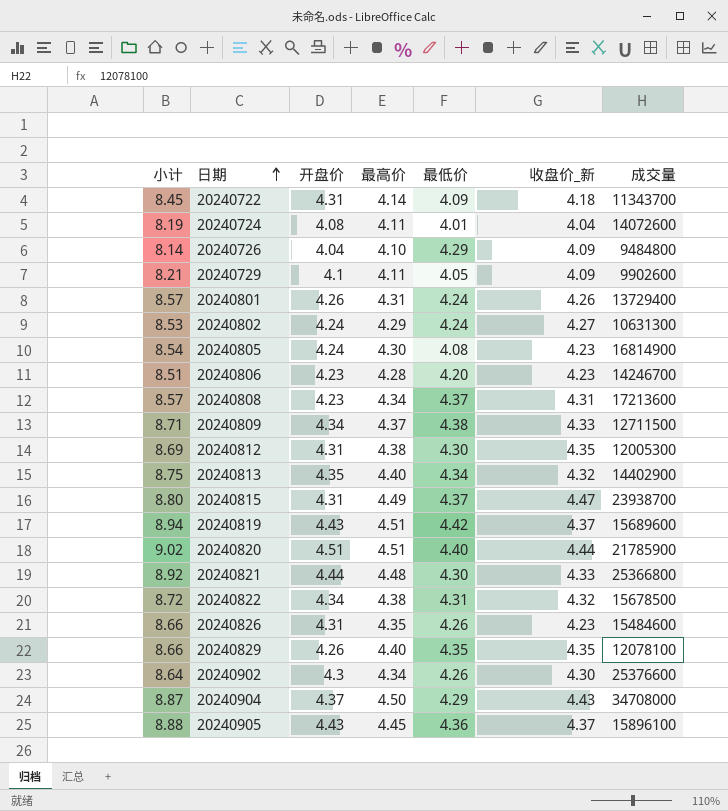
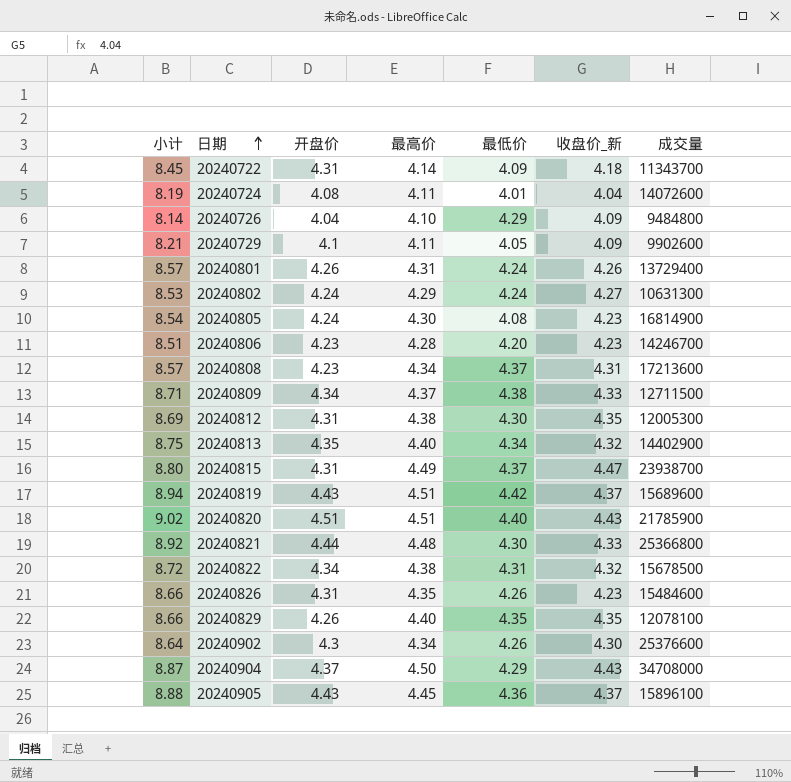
20240820 | 收盘价_新: 4.44 -> 4.43

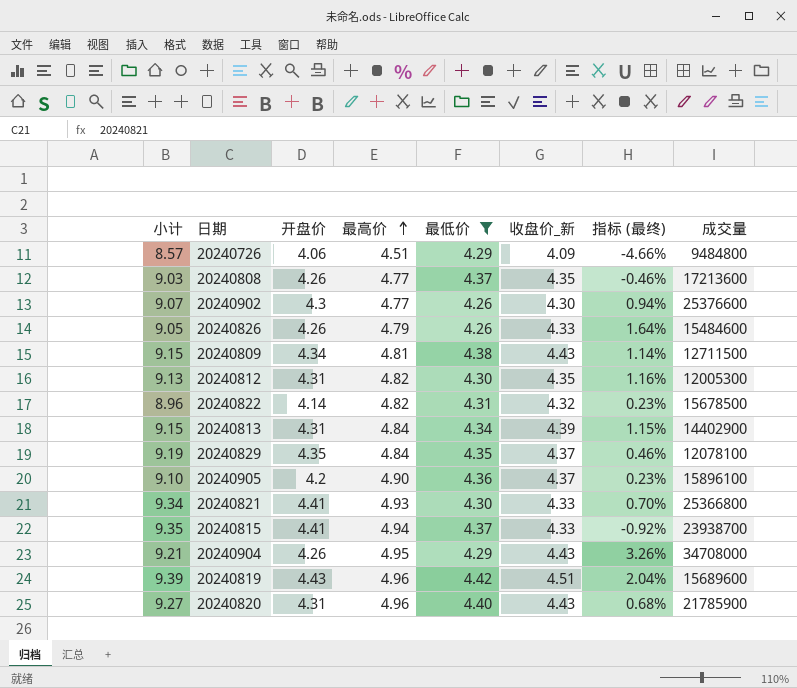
filter: none -> 最低价 >= 4.26
row order: 日期 ascending -> 最高价 ascending
column 指标 (最终) | formula: none -> ([收盘价_新] - [最低价]) / [最低价]
20240726 | 小计: 8.14 -> 8.57
20240726 | 开盘价: 4.04 -> 4.06
20240726 | 最高价: 4.10 -> 4.51
20240808 | 小计: 8.57 -> 9.03
20240808 | 开盘价: 4.23 -> 4.26
20240808 | 最高价: 4.34 -> 4.77
20240808 | 收盘价_新: 4.31 -> 4.35
20240902 | 小计: 8.64 -> 9.07
20240902 | 最高价: 4.34 -> 4.77
20240826 | 小计: 8.66 -> 9.05
20240826 | 开盘价: 4.31 -> 4.26
20240826 | 最高价: 4.35 -> 4.79
20240826 | 收盘价_新: 4.23 -> 4.33
20240809 | 小计: 8.71 -> 9.15
20240809 | 最高价: 4.37 -> 4.81
20240809 | 收盘价_新: 4.33 -> 4.43
20240812 | 小计: 8.69 -> 9.13
20240812 | 最高价: 4.38 -> 4.82
20240822 | 小计: 8.72 -> 8.96
20240822 | 开盘价: 4.34 -> 4.14
20240822 | 最高价: 4.38 -> 4.82
20240813 | 小计: 8.75 -> 9.15
20240813 | 开盘价: 4.35 -> 4.31
20240813 | 最高价: 4.40 -> 4.84
20240813 | 收盘价_新: 4.32 -> 4.39
20240829 | 小计: 8.66 -> 9.19
20240829 | 开盘价: 4.26 -> 4.35
20240829 | 最高价: 4.40 -> 4.84
20240829 | 收盘价_新: 4.35 -> 4.37
20240905 | 小计: 8.88 -> 9.10
20240905 | 开盘价: 4.43 -> 4.2
20240905 | 最高价: 4.45 -> 4.90
20240821 | 小计: 8.92 -> 9.34
20240821 | 开盘价: 4.44 -> 4.41
20240821 | 最高价: 4.48 -> 4.93
20240815 | 小计: 8.80 -> 9.35
20240815 | 开盘价: 4.31 -> 4.41
20240815 | 最高价: 4.49 -> 4.94
20240815 | 收盘价_新: 4.47 -> 4.33
20240904 | 小计: 8.87 -> 9.21
20240904 | 开盘价: 4.37 -> 4.26
20240904 | 最高价: 4.50 -> 4.95
20240819 | 小计: 8.94 -> 9.39
20240819 | 最高价: 4.51 -> 4.96
20240819 | 收盘价_新: 4.37 -> 4.51
20240820 | 小计: 9.02 -> 9.27
20240820 | 开盘价: 4.51 -> 4.31
20240820 | 最高价: 4.51 -> 4.96

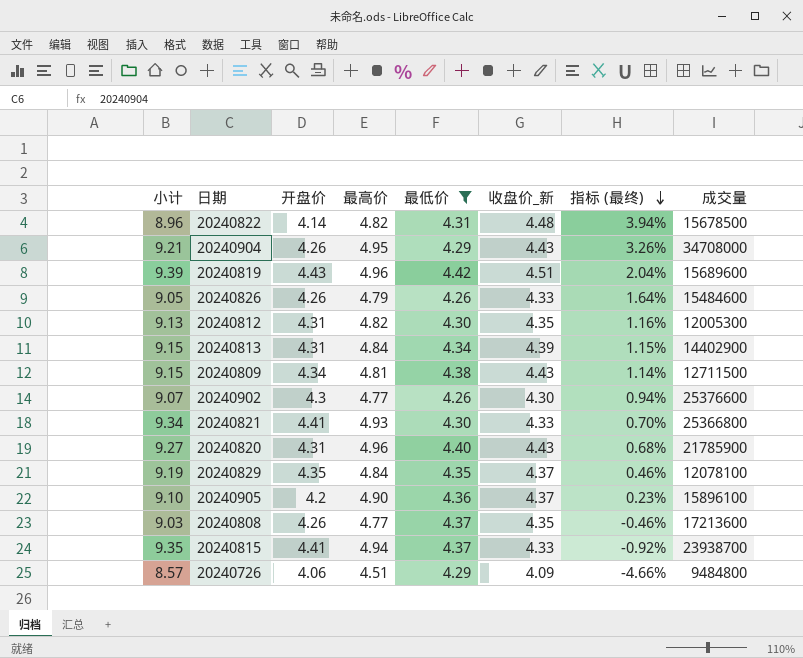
row order: 最高价 ascending -> 指标 (最终) descending
20240822 | 收盘价_新: 4.32 -> 4.48
20240822 | 指标 (最终): 0.23% -> 3.94%

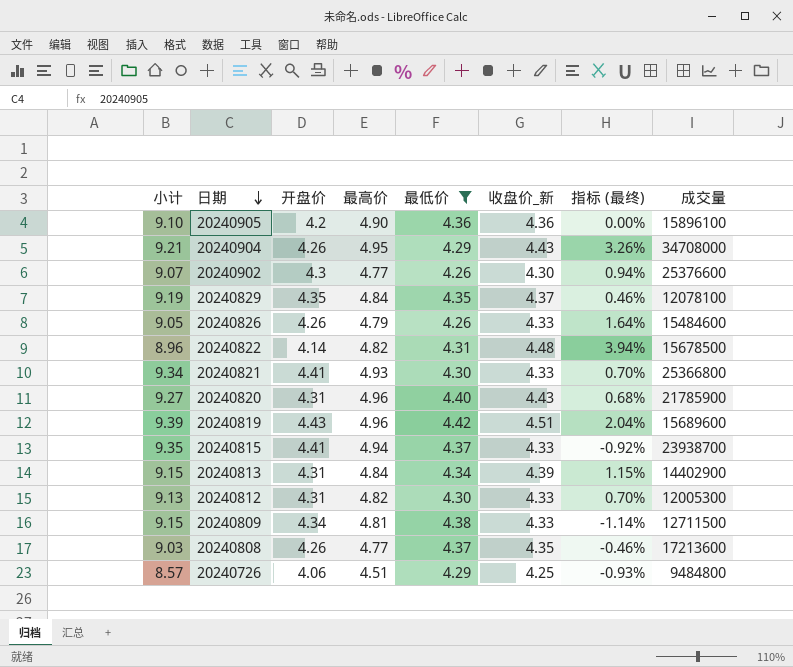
row order: 指标 (最终) descending -> 日期 descending
20240905 | 收盘价_新: 4.37 -> 4.36
20240905 | 指标 (最终): 0.23% -> 0.00%
20240812 | 收盘价_新: 4.35 -> 4.33
20240812 | 指标 (最终): 1.16% -> 0.70%
20240809 | 收盘价_新: 4.43 -> 4.33
20240809 | 指标 (最终): 1.14% -> -1.14%
20240726 | 收盘价_新: 4.09 -> 4.25
20240726 | 指标 (最终): -4.66% -> -0.93%

